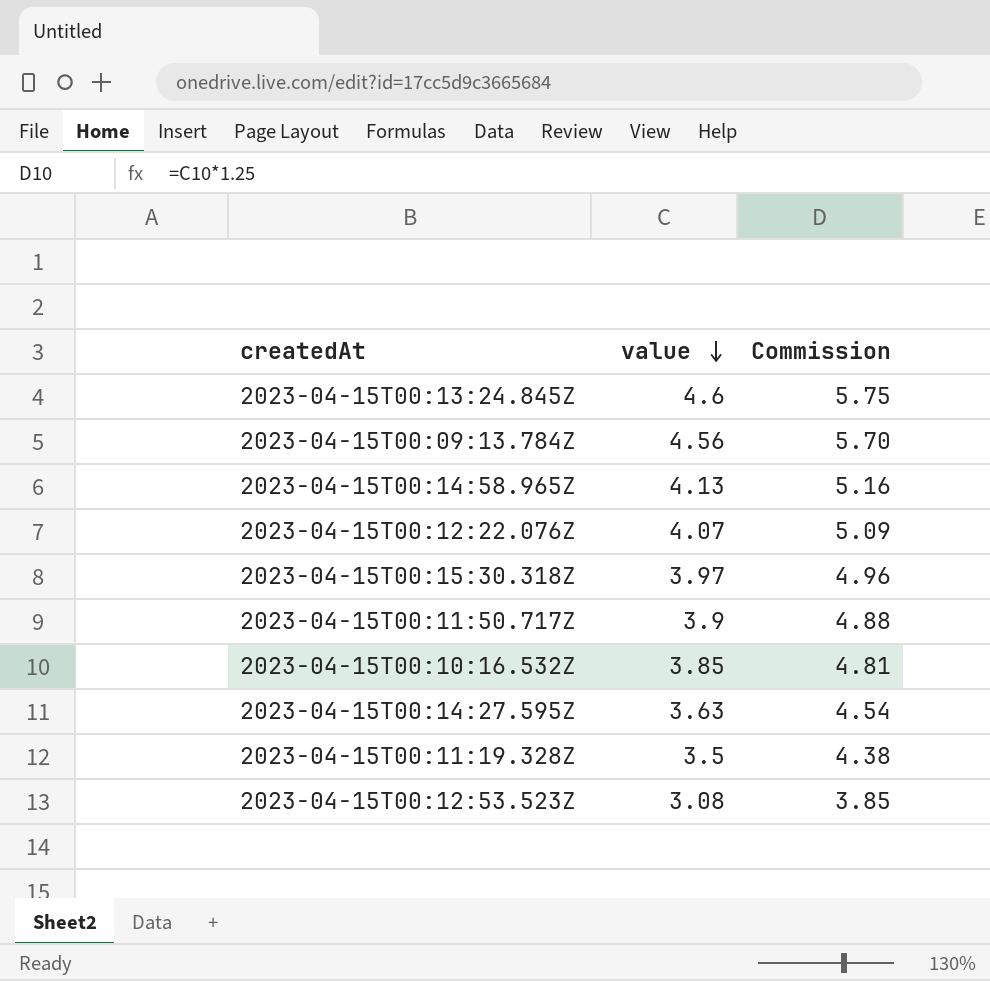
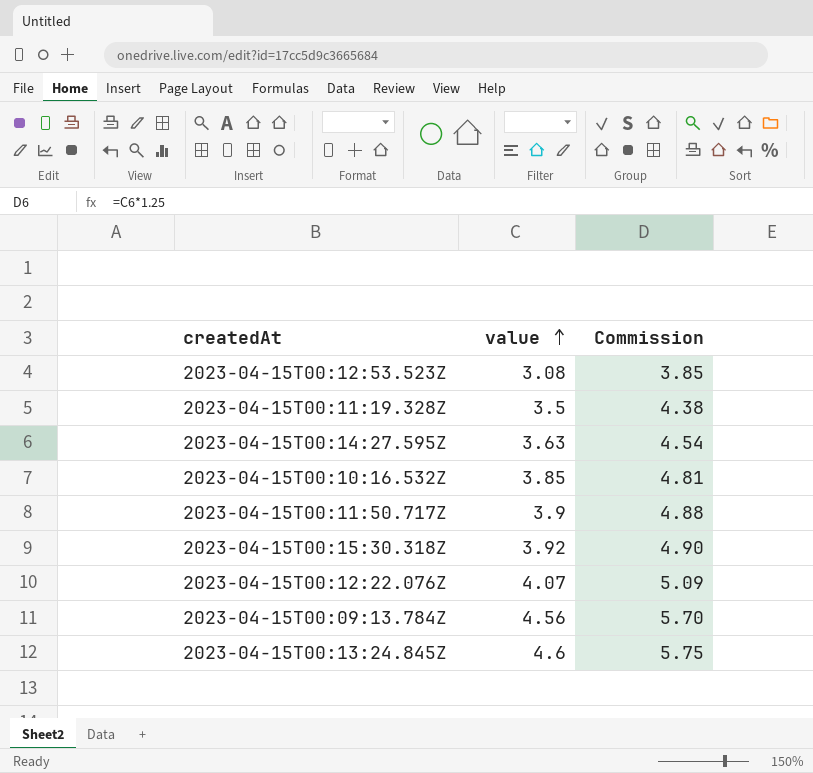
row order: value descending -> value ascending
row 2023-04-15T00:14:58.965Z: 4.13 | 5.16 -> none
2023-04-15T00:15:30.318Z | value: 3.97 -> 3.92
2023-04-15T00:15:30.318Z | Commission: 4.96 -> 4.90

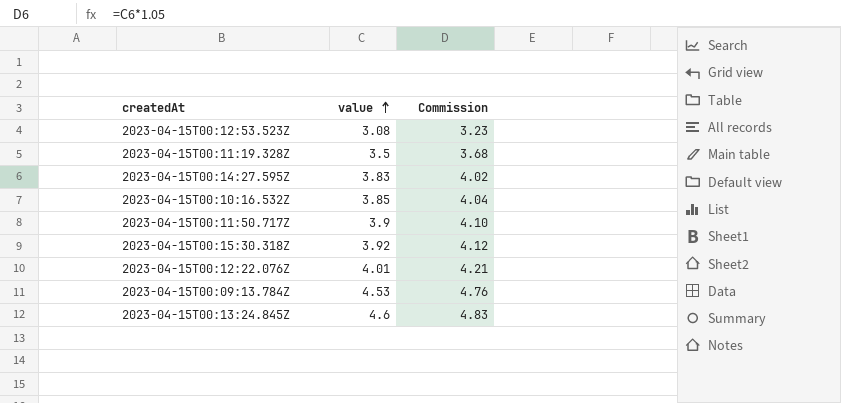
column Commission | formula: [value] * 1.25 -> [value] * 1.05
2023-04-15T00:14:27.595Z | value: 3.63 -> 3.83
2023-04-15T00:12:22.076Z | value: 4.07 -> 4.01
2023-04-15T00:09:13.784Z | value: 4.56 -> 4.53

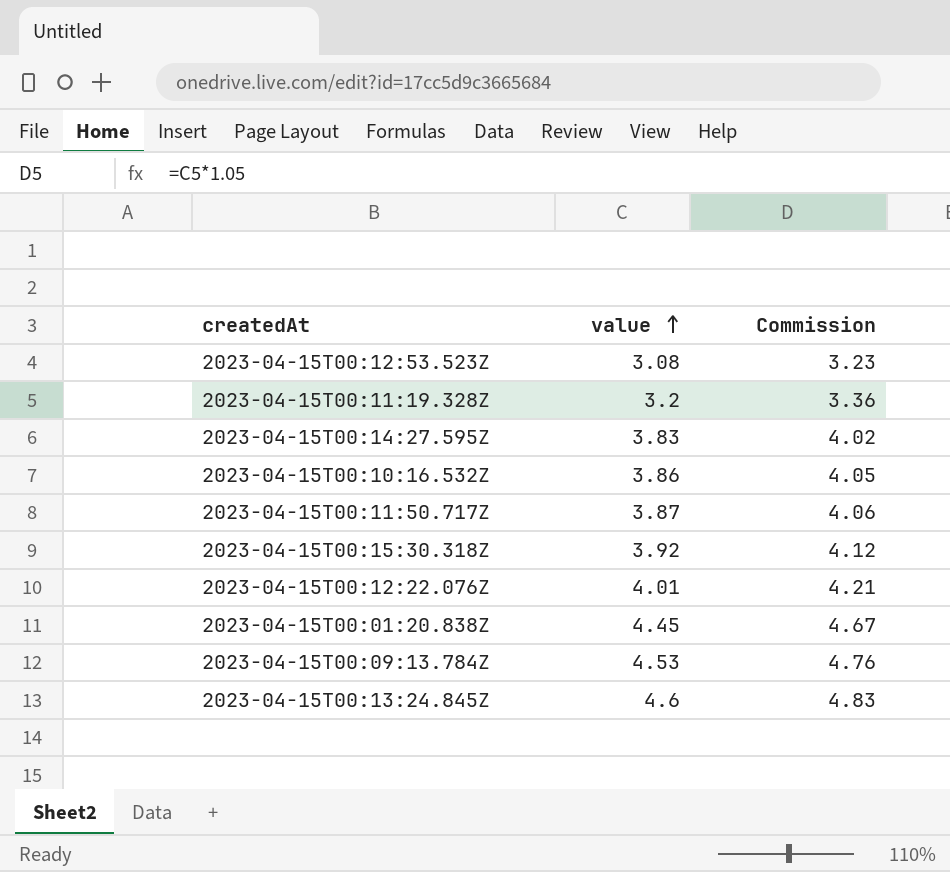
2023-04-15T00:11:19.328Z | value: 3.5 -> 3.2
2023-04-15T00:11:19.328Z | Commission: 3.68 -> 3.36
2023-04-15T00:10:16.532Z | value: 3.85 -> 3.86
2023-04-15T00:10:16.532Z | Commission: 4.04 -> 4.05
2023-04-15T00:11:50.717Z | value: 3.9 -> 3.87
2023-04-15T00:11:50.717Z | Commission: 4.10 -> 4.06
row 2023-04-15T00:01:20.838Z: none -> 4.45 | 4.67

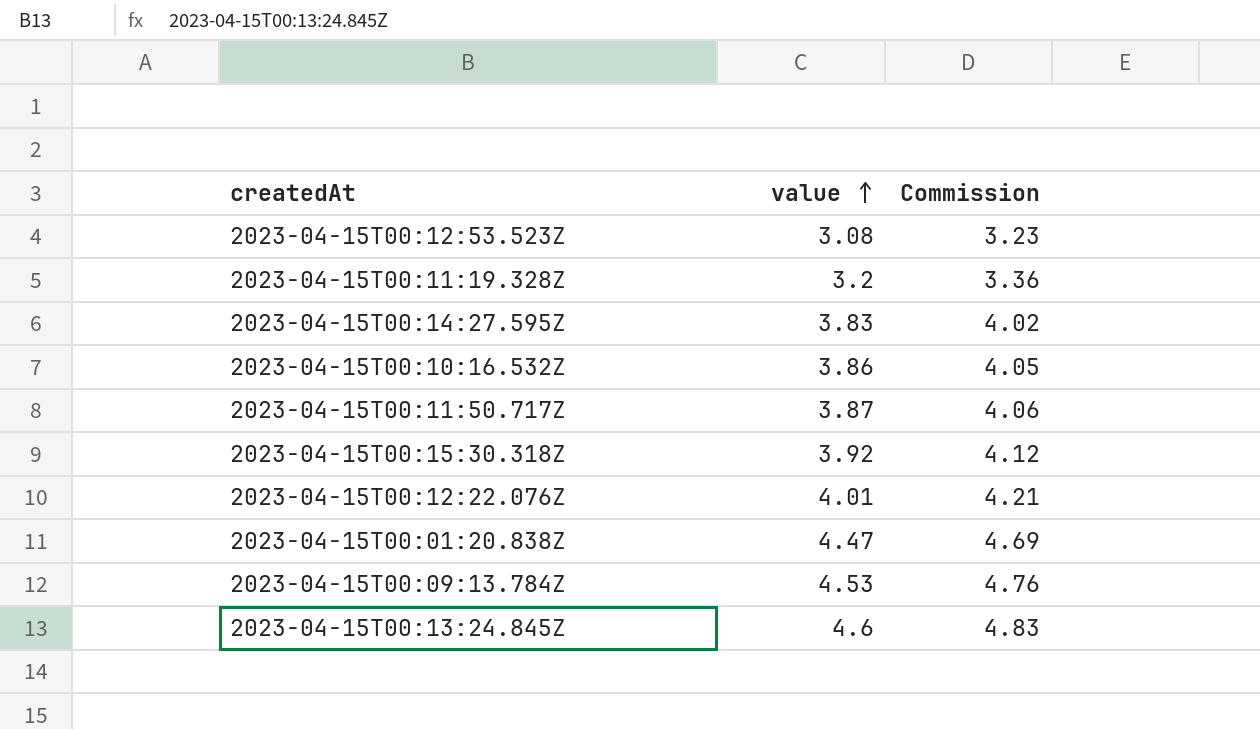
2023-04-15T00:01:20.838Z | value: 4.45 -> 4.47
2023-04-15T00:01:20.838Z | Commission: 4.67 -> 4.69

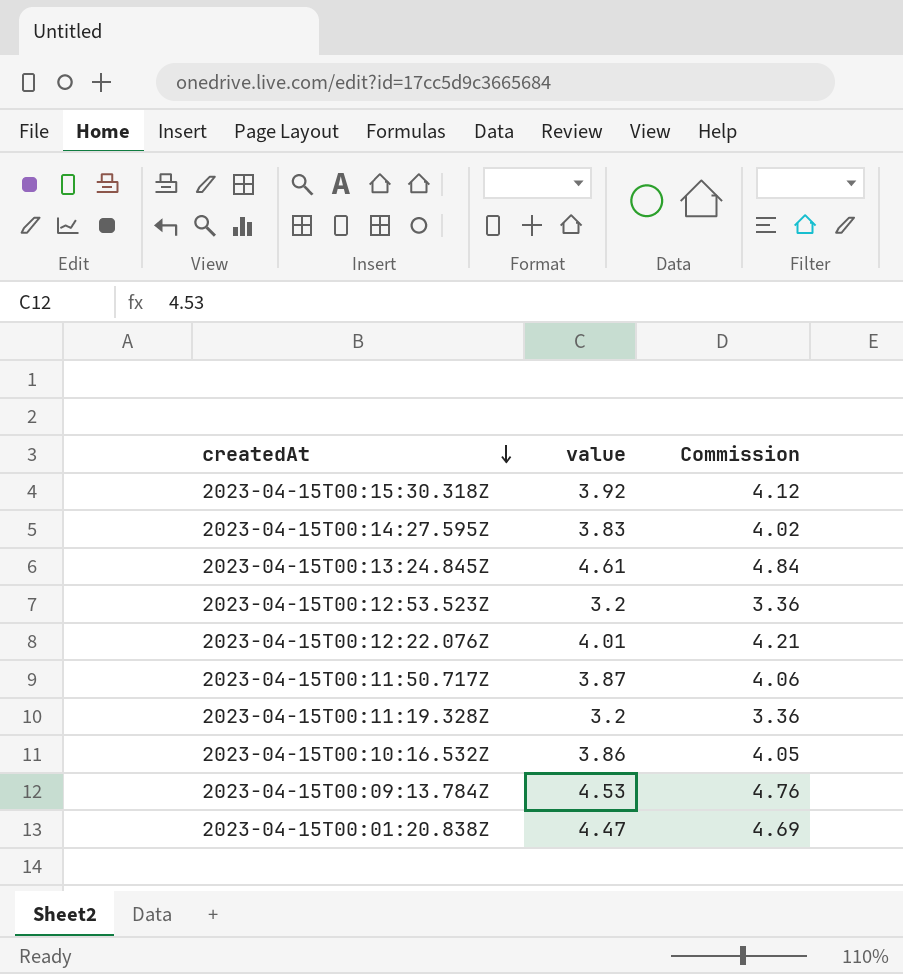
row order: value ascending -> createdAt descending
2023-04-15T00:13:24.845Z | value: 4.6 -> 4.61
2023-04-15T00:13:24.845Z | Commission: 4.83 -> 4.84
2023-04-15T00:12:53.523Z | value: 3.08 -> 3.2
2023-04-15T00:12:53.523Z | Commission: 3.23 -> 3.36

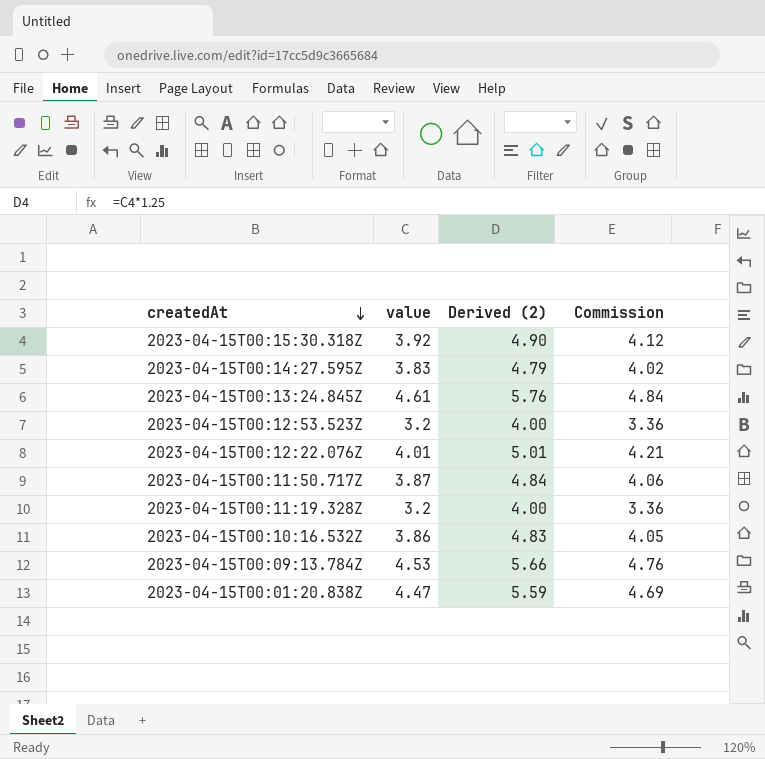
column Derived (2) | formula: none -> [value] * 1.25

